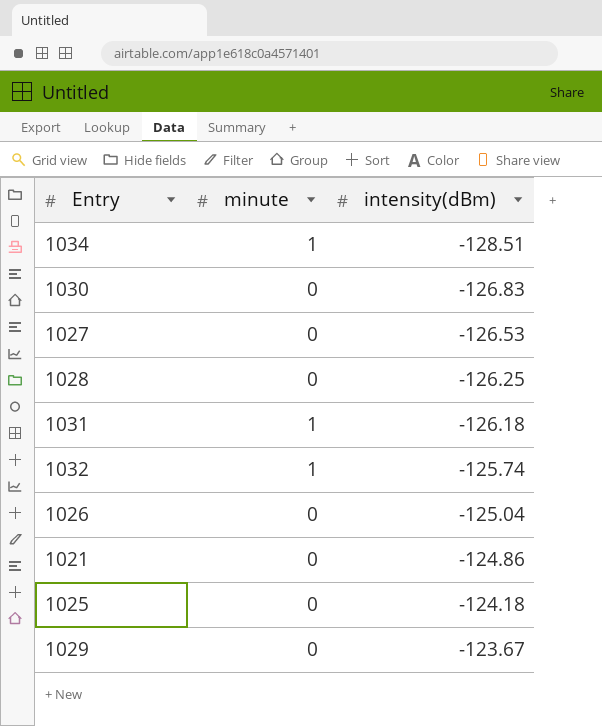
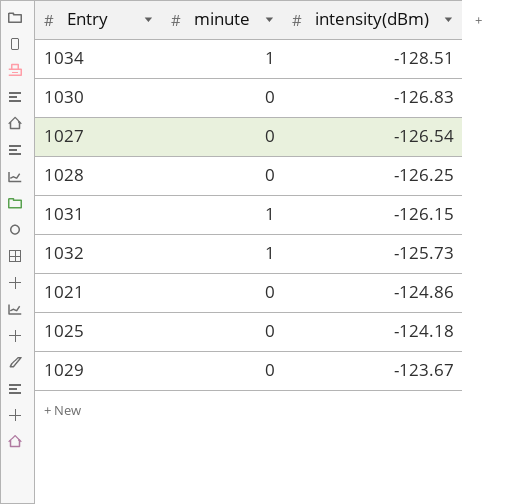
row 1026: 0 | -125.04 -> none
1027 | intensity(dBm): -126.53 -> -126.54
1031 | intensity(dBm): -126.18 -> -126.15
1032 | intensity(dBm): -125.74 -> -125.73

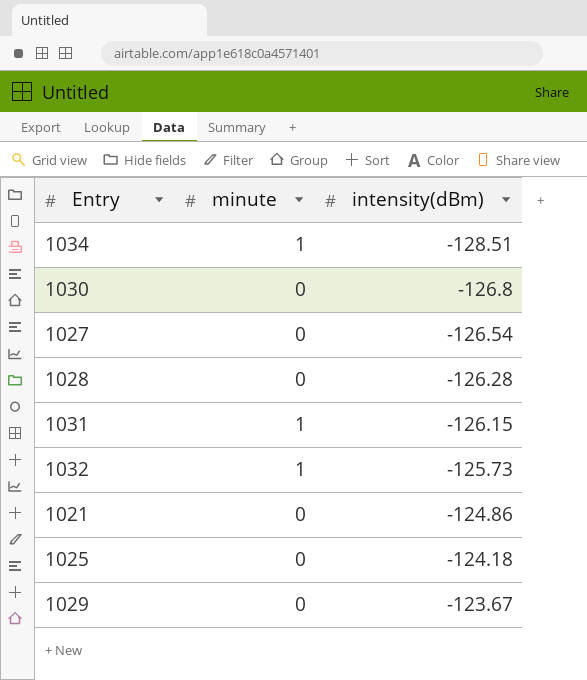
1030 | intensity(dBm): -126.83 -> -126.8
1028 | intensity(dBm): -126.25 -> -126.28

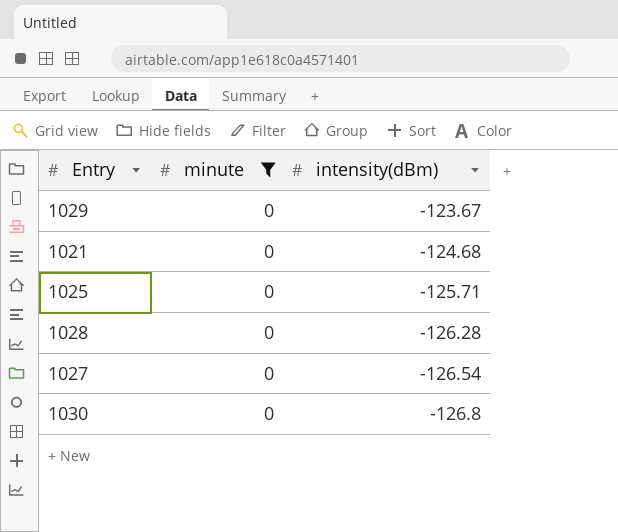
filter: none -> minute = 0
row order: intensity(dBm) ascending -> intensity(dBm) descending
1021 | intensity(dBm): -124.86 -> -124.68
1025 | intensity(dBm): -124.18 -> -125.71

